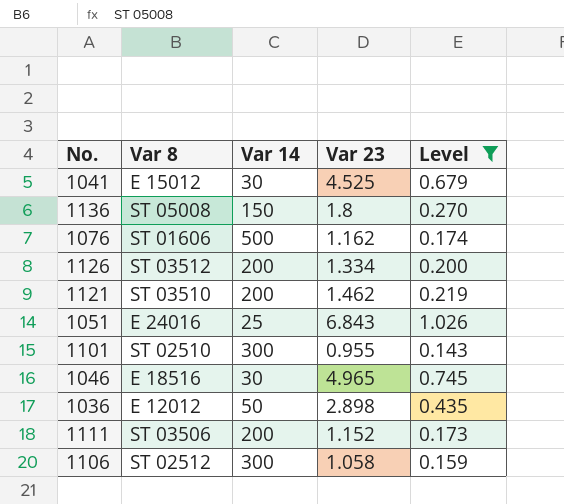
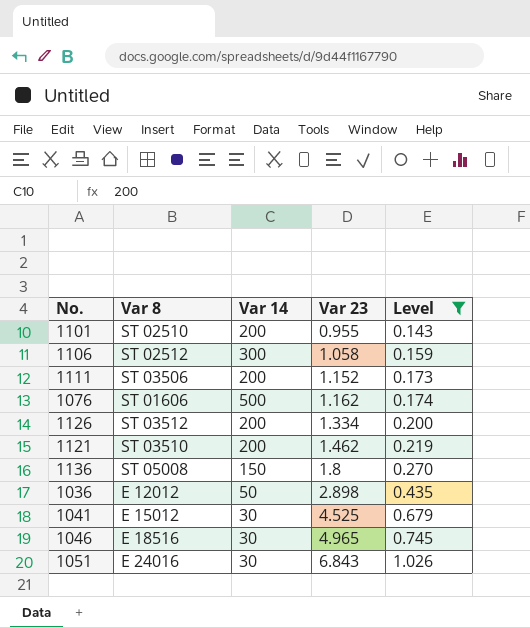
row order: none -> Var 23 ascending
1101 | Var 14: 300 -> 200
1051 | Var 14: 25 -> 30

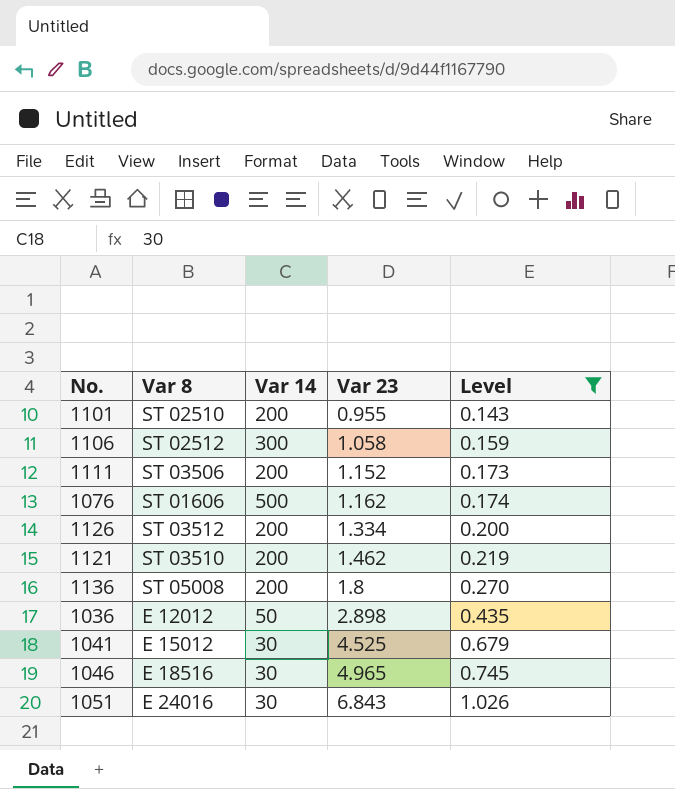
1136 | Var 14: 150 -> 200

